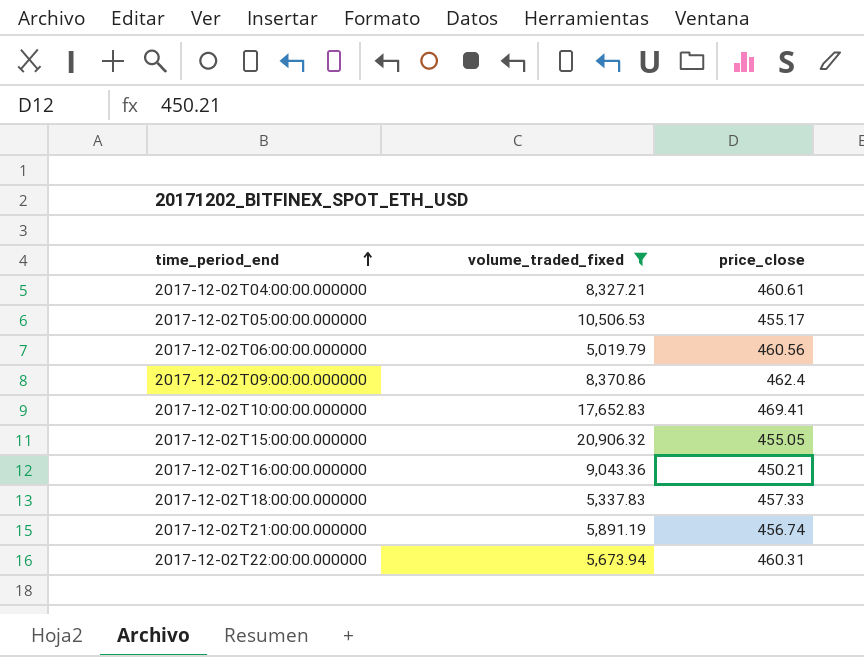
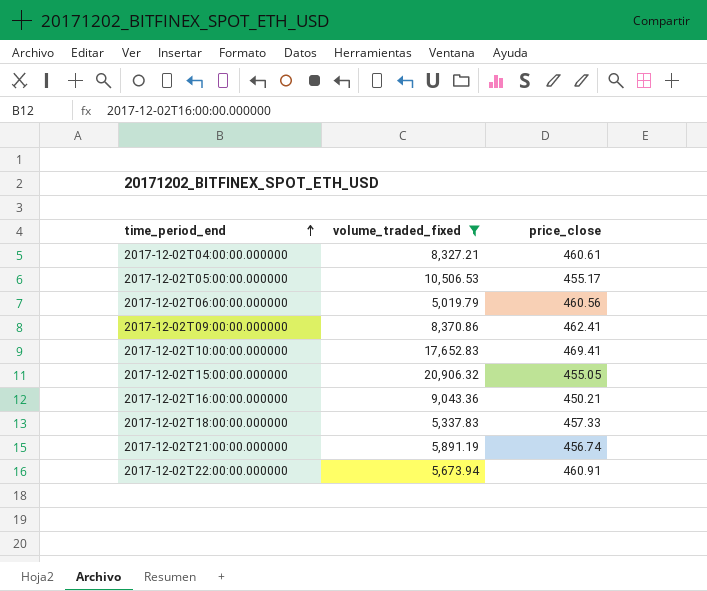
2017-12-02T09:00:00.000000 | price_close: 462.4 -> 462.41
2017-12-02T22:00:00.000000 | price_close: 460.31 -> 460.91

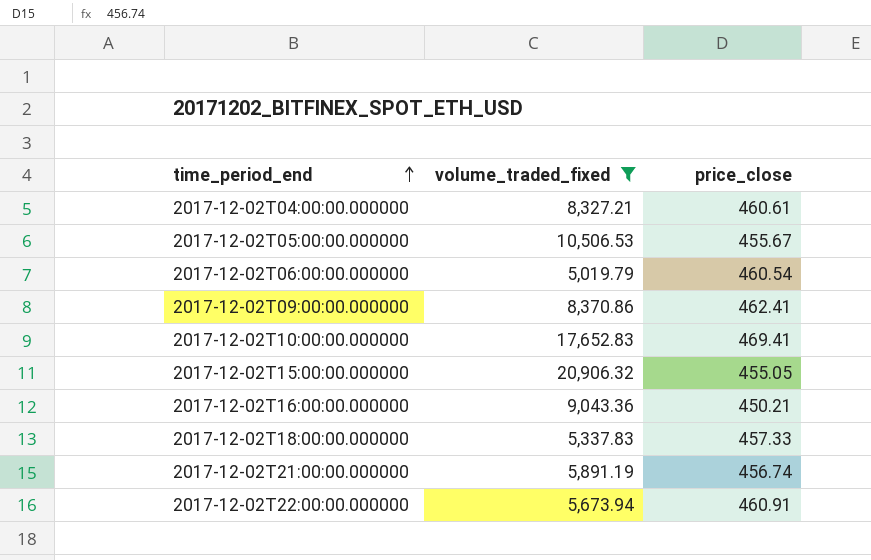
2017-12-02T05:00:00.000000 | price_close: 455.17 -> 455.67
2017-12-02T06:00:00.000000 | price_close: 460.56 -> 460.54

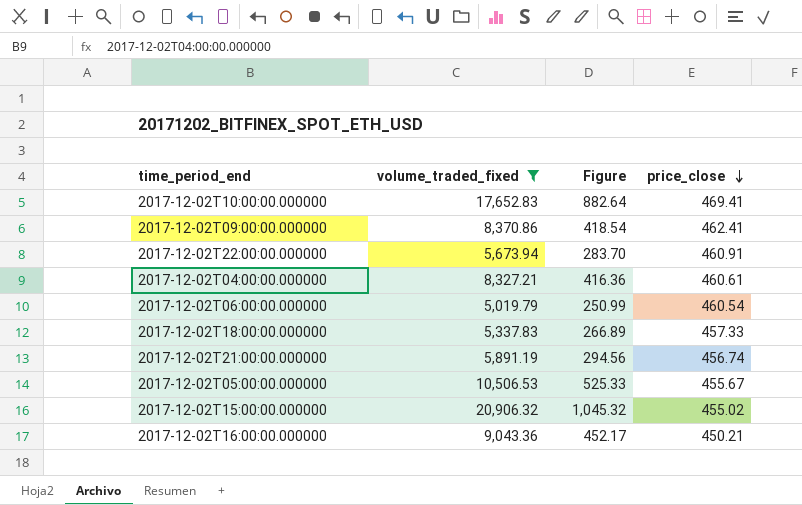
row order: time_period_end ascending -> price_close descending
column Figure | formula: none -> [volume_traded_fixed] * 0.05
2017-12-02T15:00:00.000000 | price_close: 455.05 -> 455.02

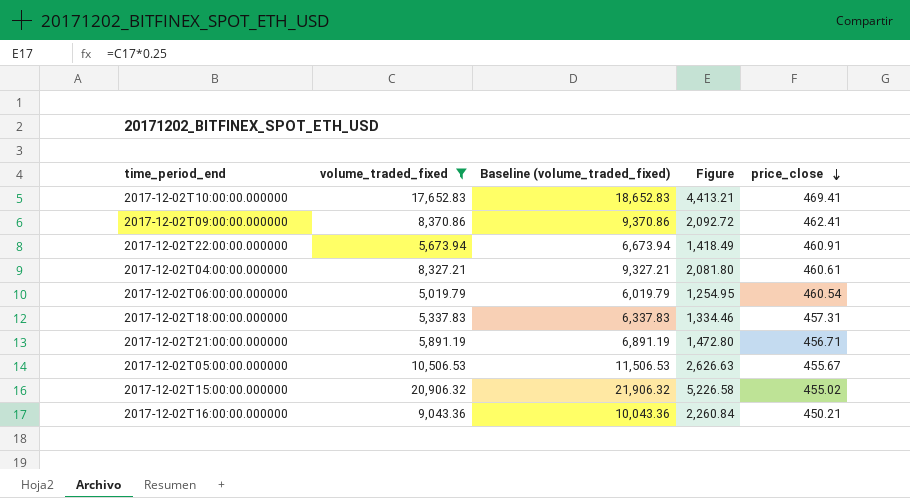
column Baseline (volume_traded_fixed) | formula: none -> [volume_traded_fixed] + 1000
column Figure | formula: [volume_traded_fixed] * 0.05 -> [volume_traded_fixed] * 0.25
2017-12-02T18:00:00.000000 | price_close: 457.33 -> 457.31
2017-12-02T21:00:00.000000 | price_close: 456.74 -> 456.71

